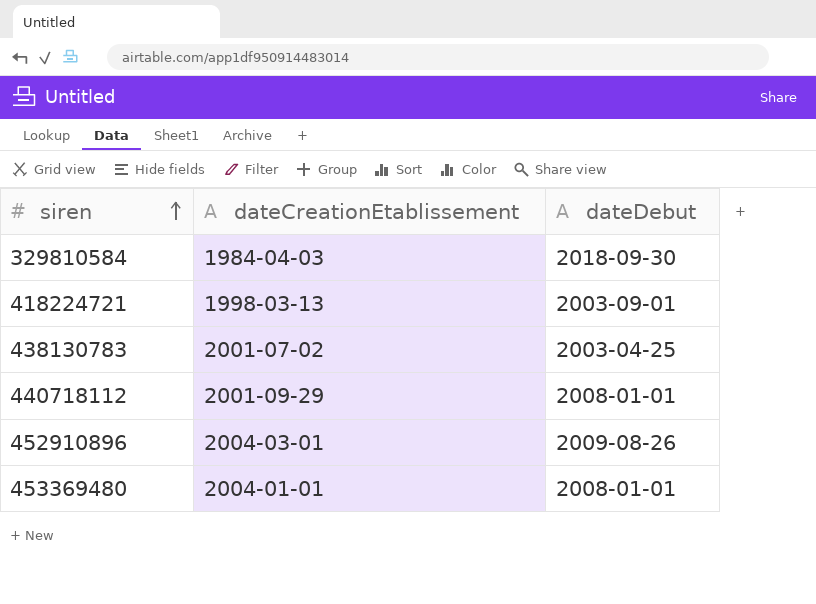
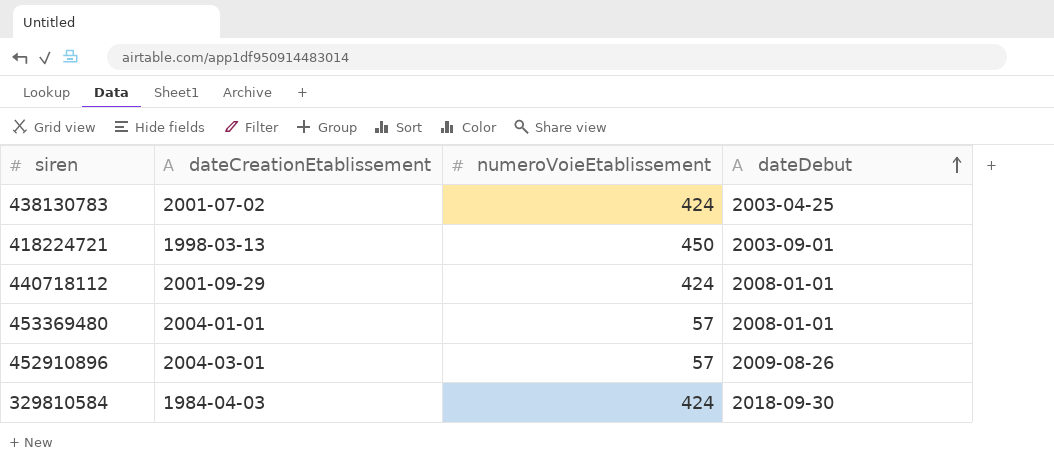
row order: siren ascending -> dateDebut ascending
column numeroVoieEtablissement | position: none -> 3

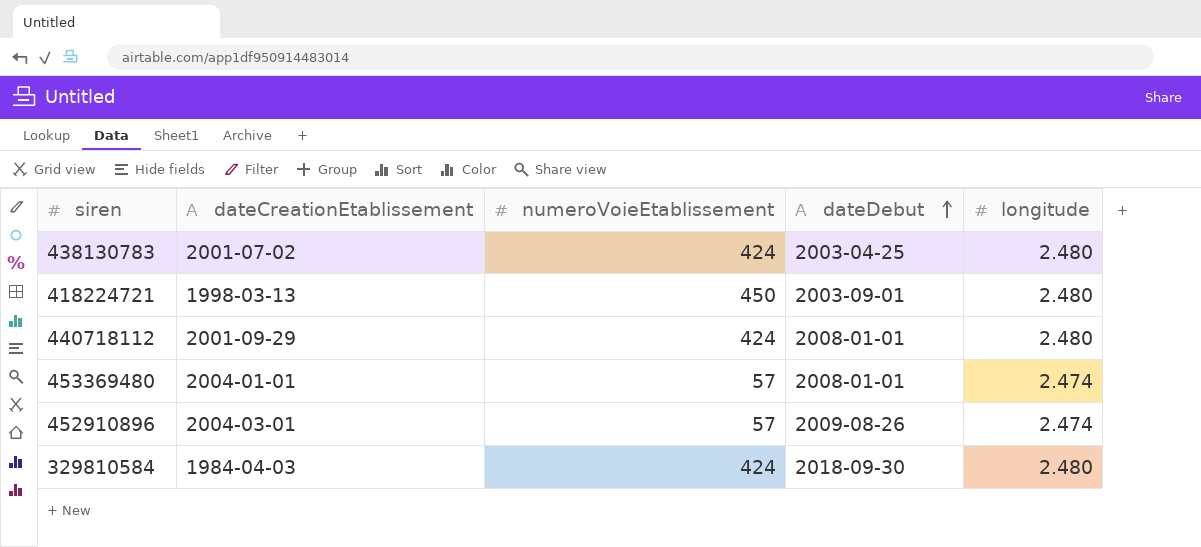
column longitude | position: none -> 5

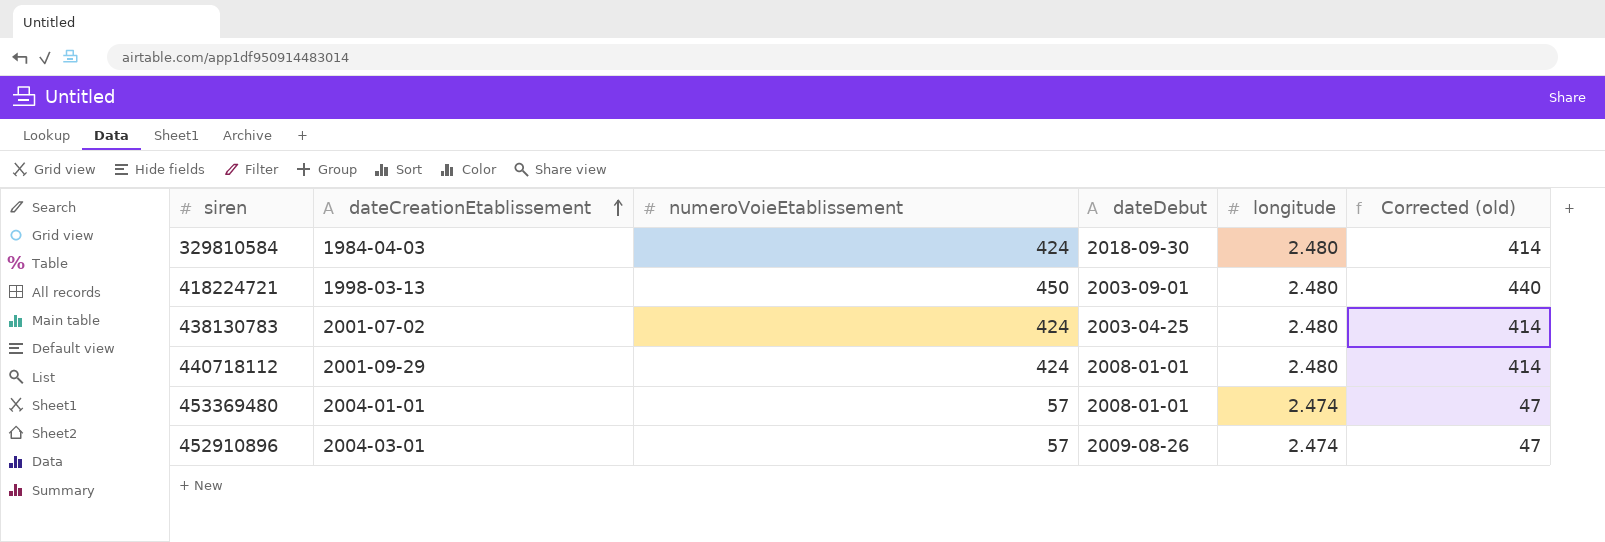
row order: dateDebut ascending -> dateCreationEtablissement ascending
column Corrected (old) | formula: none -> [numeroVoieEtablissement] - 10

